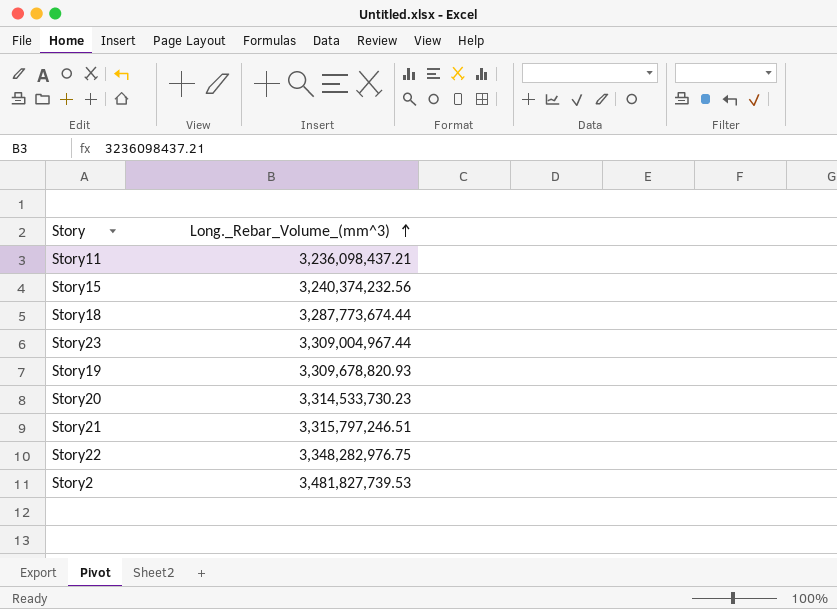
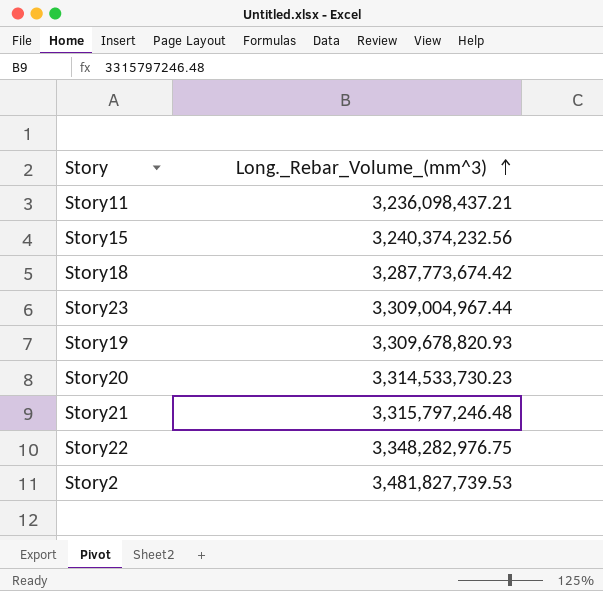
Story18 | Long._Rebar_Volume_(mm^3): 3,287,773,674.44 -> 3,287,773,674.42
Story21 | Long._Rebar_Volume_(mm^3): 3,315,797,246.51 -> 3,315,797,246.48

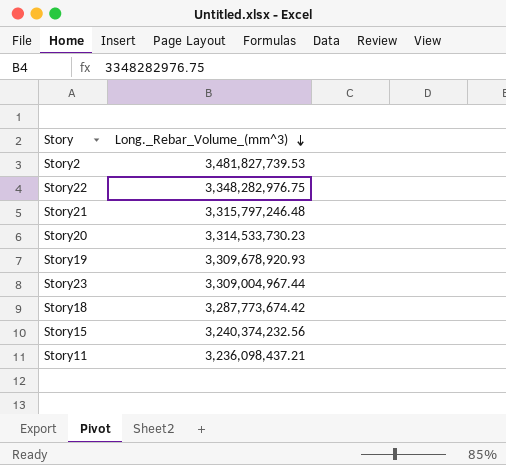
row order: Long._Rebar_Volume_(mm^3) ascending -> Long._Rebar_Volume_(mm^3) descending
Story19 | Long._Rebar_Volume_(mm^3): 3,309,678,820.93 -> 3,309,678,920.93

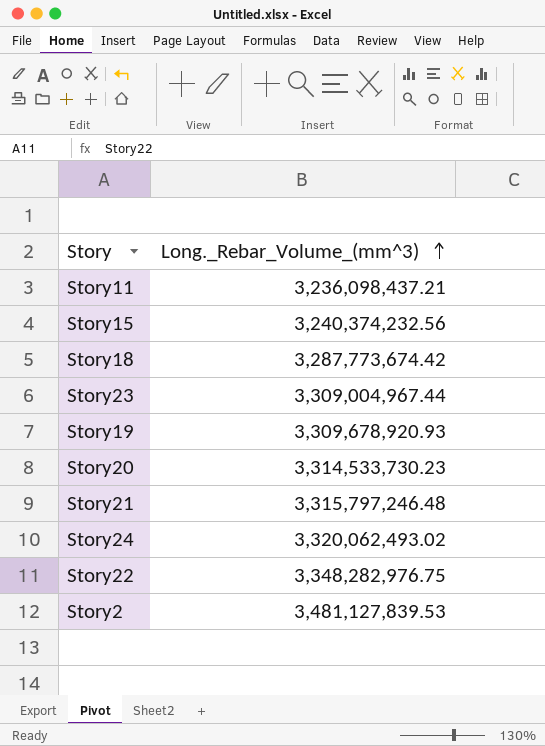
row order: Long._Rebar_Volume_(mm^3) descending -> Long._Rebar_Volume_(mm^3) ascending
row Story24: none -> 3,320,062,493.02
Story2 | Long._Rebar_Volume_(mm^3): 3,481,827,739.53 -> 3,481,127,839.53

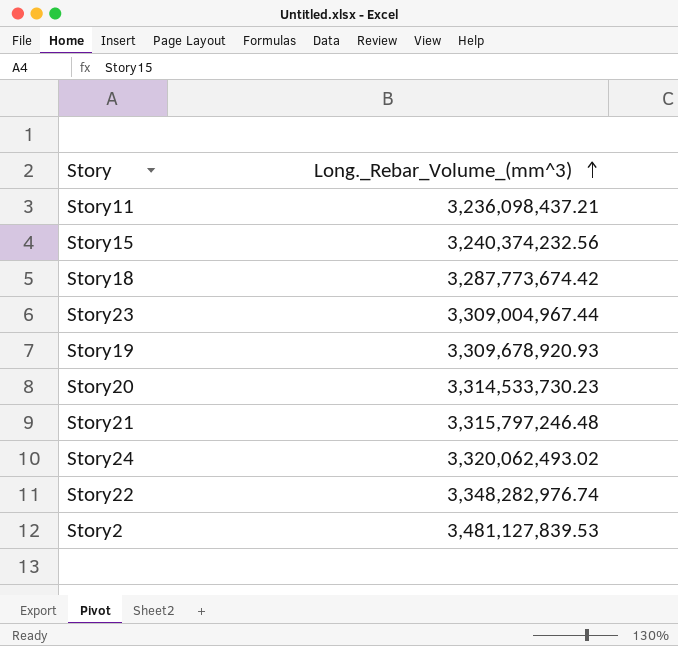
Story22 | Long._Rebar_Volume_(mm^3): 3,348,282,976.75 -> 3,348,282,976.74

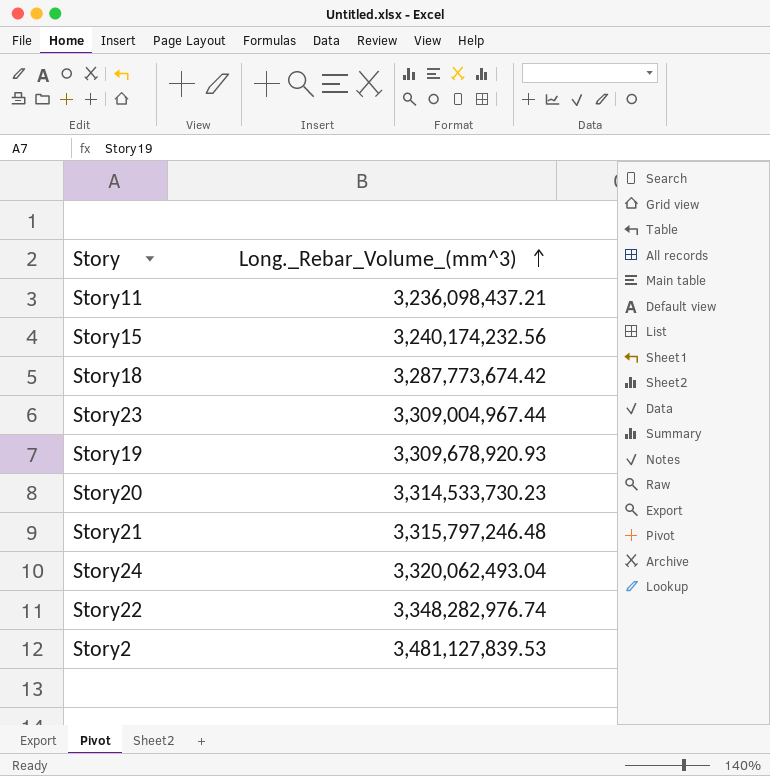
Story15 | Long._Rebar_Volume_(mm^3): 3,240,374,232.56 -> 3,240,174,232.56
Story24 | Long._Rebar_Volume_(mm^3): 3,320,062,493.02 -> 3,320,062,493.04

